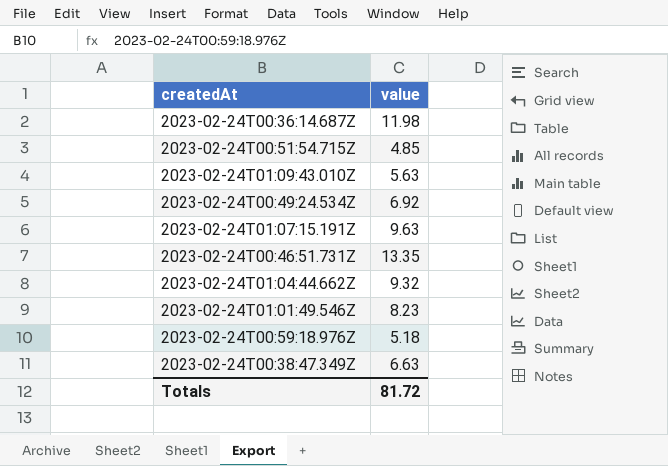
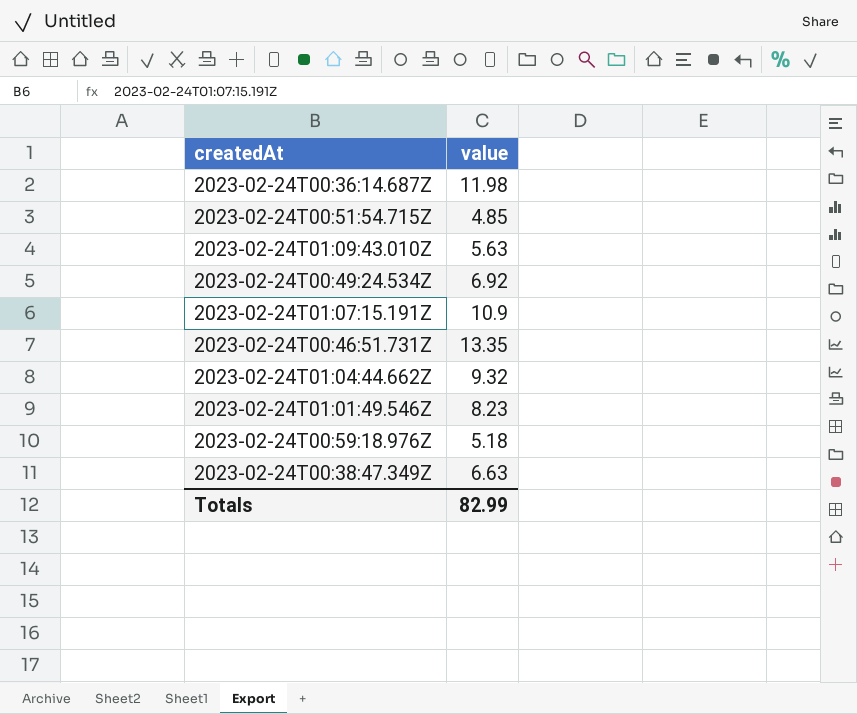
2023-02-24T01:07:15.191Z | value: 9.63 -> 10.9
Totals | value: 81.72 -> 82.99

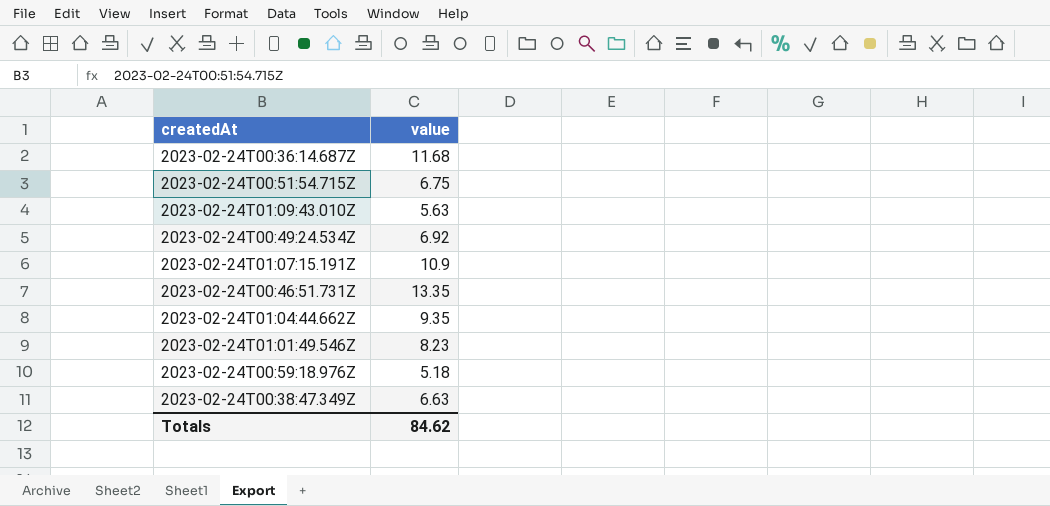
2023-02-24T00:36:14.687Z | value: 11.98 -> 11.68
2023-02-24T00:51:54.715Z | value: 4.85 -> 6.75
2023-02-24T01:04:44.662Z | value: 9.32 -> 9.35
Totals | value: 82.99 -> 84.62

